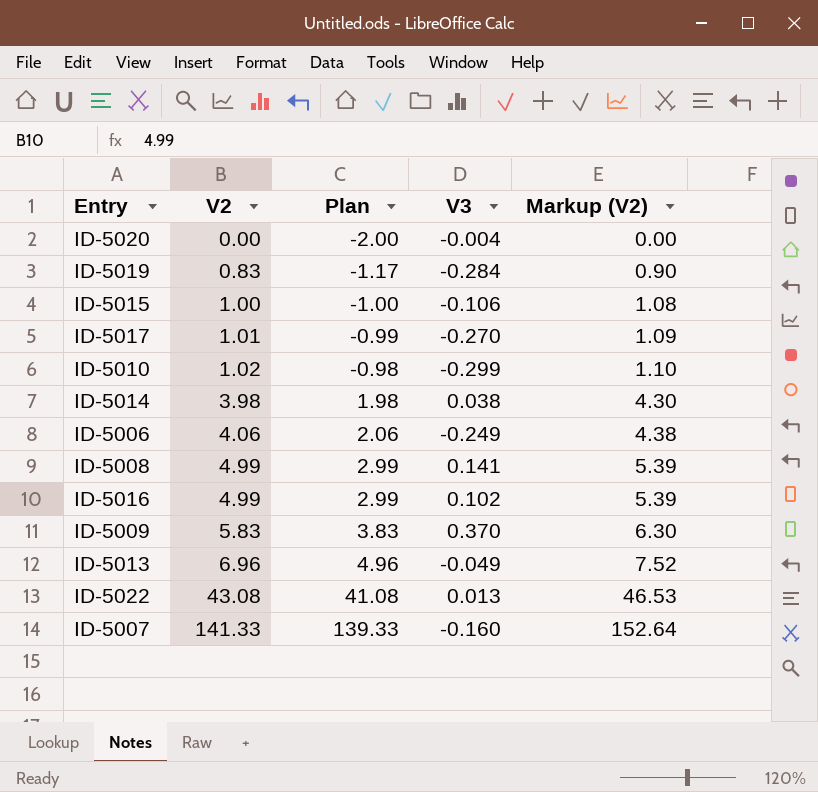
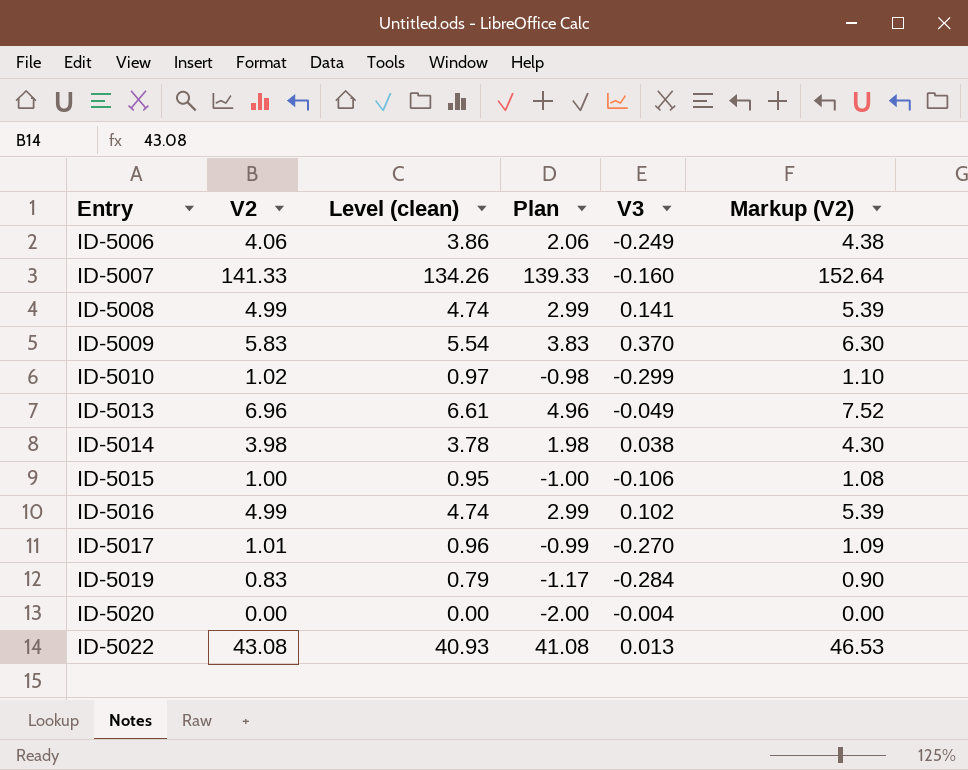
row order: V2 ascending -> Entry ascending
column Level (clean) | formula: none -> [V2] * 0.95

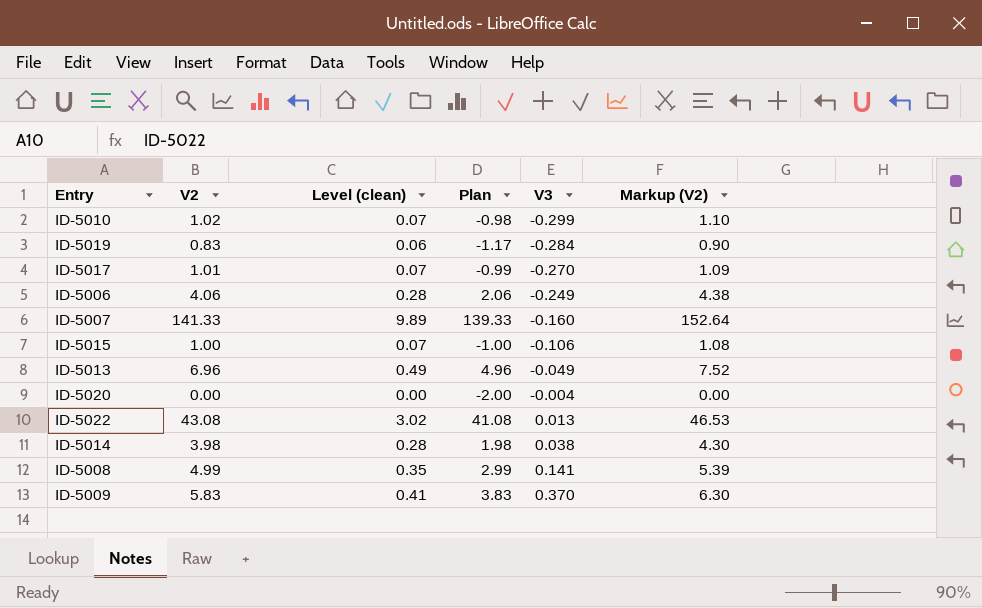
row order: Entry ascending -> V3 ascending
column Level (clean) | formula: [V2] * 0.95 -> [V2] * 0.07
row ID-5016: 4.99 | 4.74 | 2.99 | 0.102 | 5.39 -> none

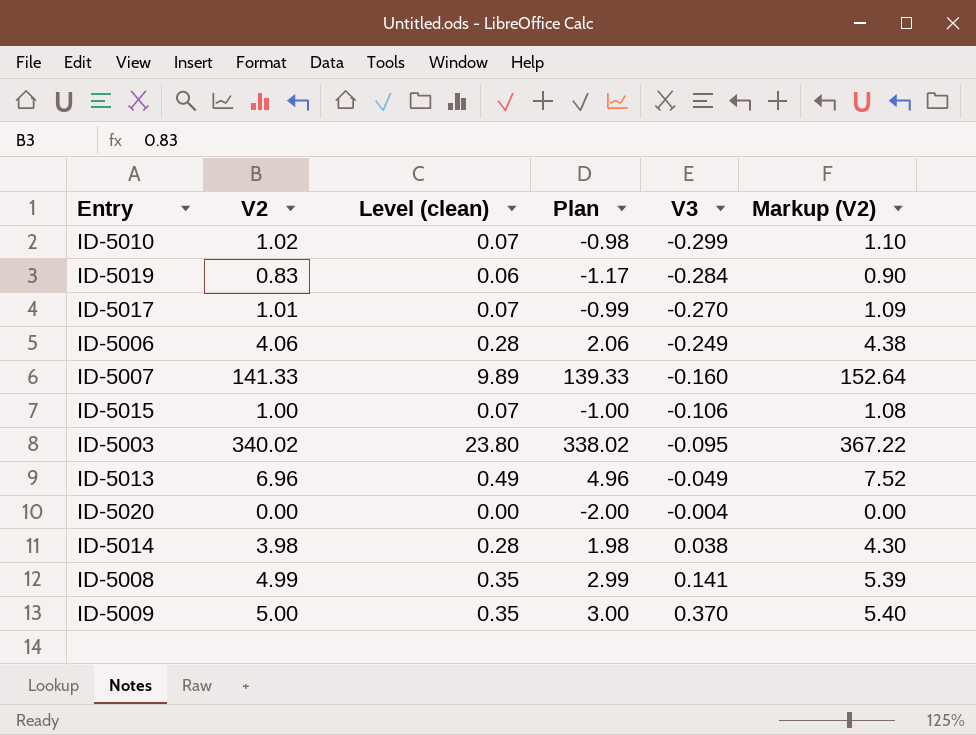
row ID-5022: 43.08 | 3.02 | 41.08 | 0.013 | 46.53 -> none
row ID-5003: none -> 340.02 | 23.80 | 338.02 | -0.095 | 367.22
ID-5009 | V2: 5.83 -> 5.00
ID-5009 | Level (clean): 0.41 -> 0.35
ID-5009 | Plan: 3.83 -> 3.00
ID-5009 | Markup (V2): 6.30 -> 5.40

